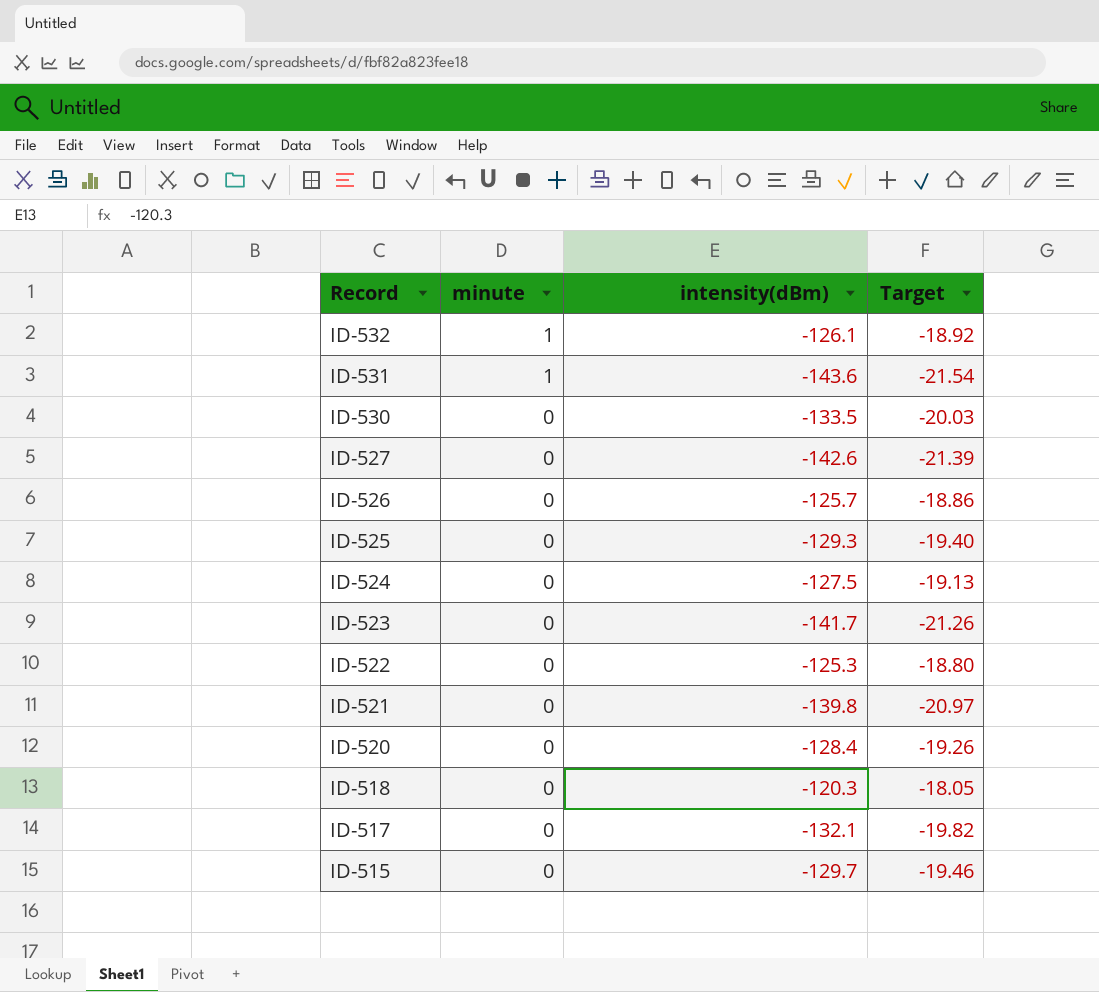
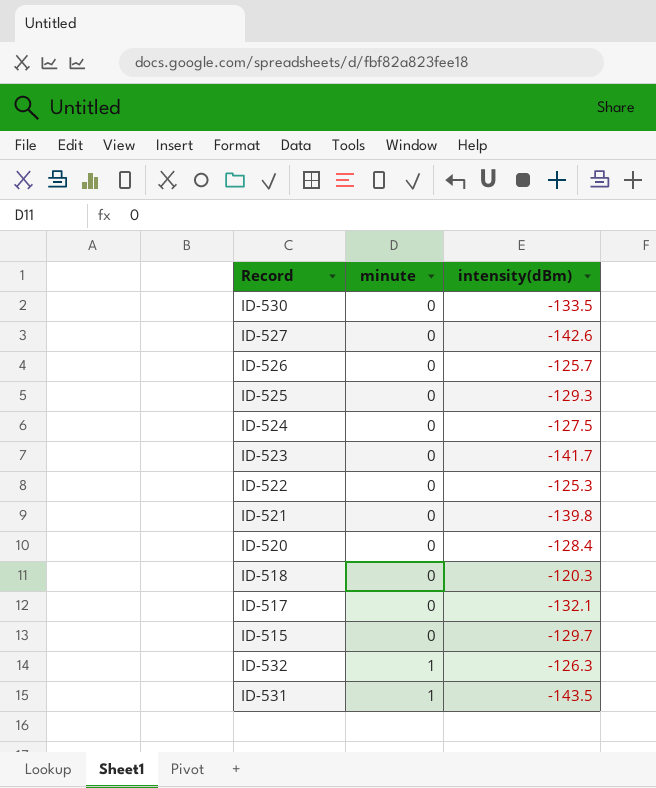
row order: Record descending -> minute ascending
column Target | formula: [intensity(dBm)] * 0.15 -> none
ID-532 | intensity(dBm): -126.1 -> -126.3
ID-531 | intensity(dBm): -143.6 -> -143.5

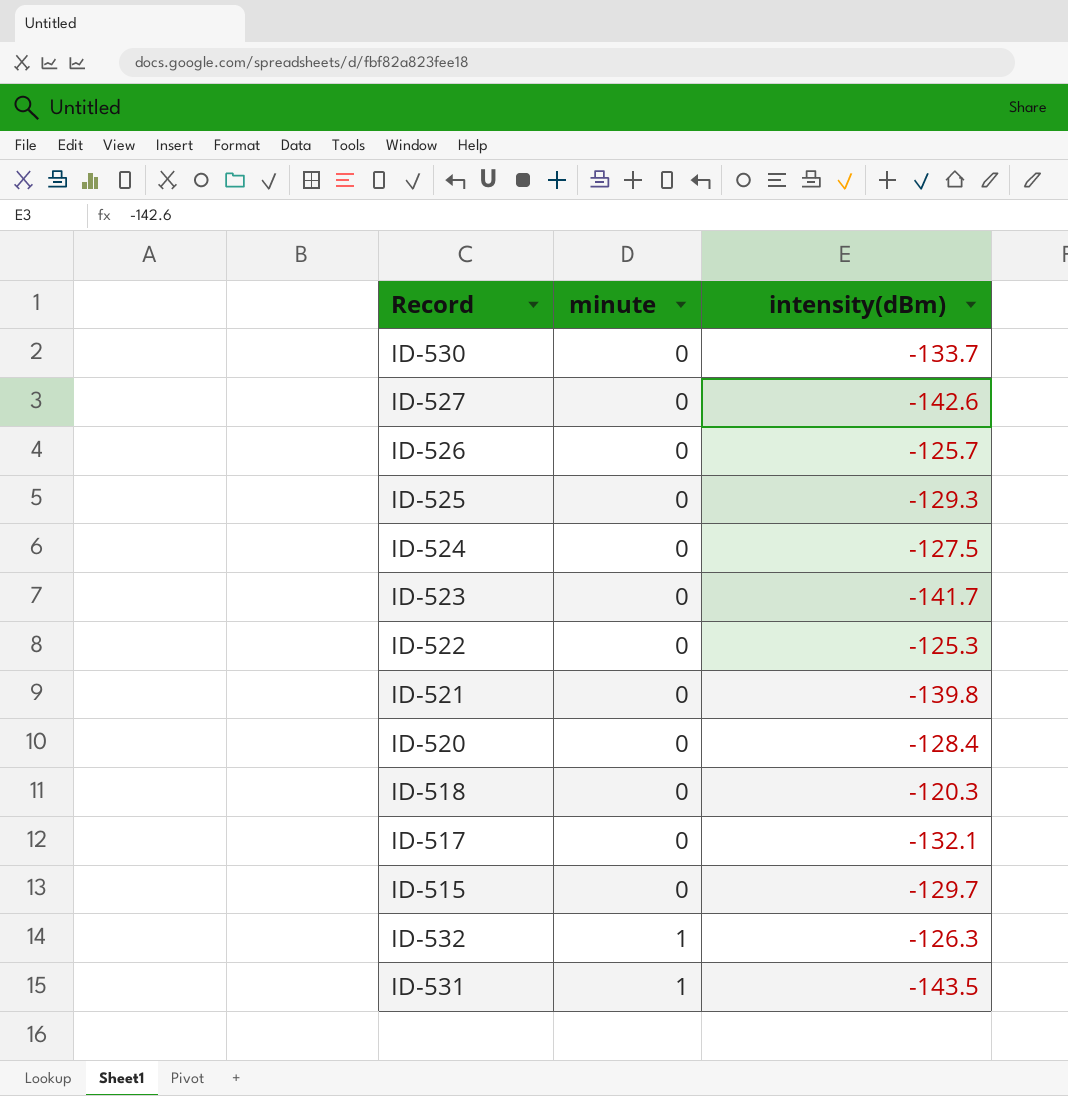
ID-530 | intensity(dBm): -133.5 -> -133.7

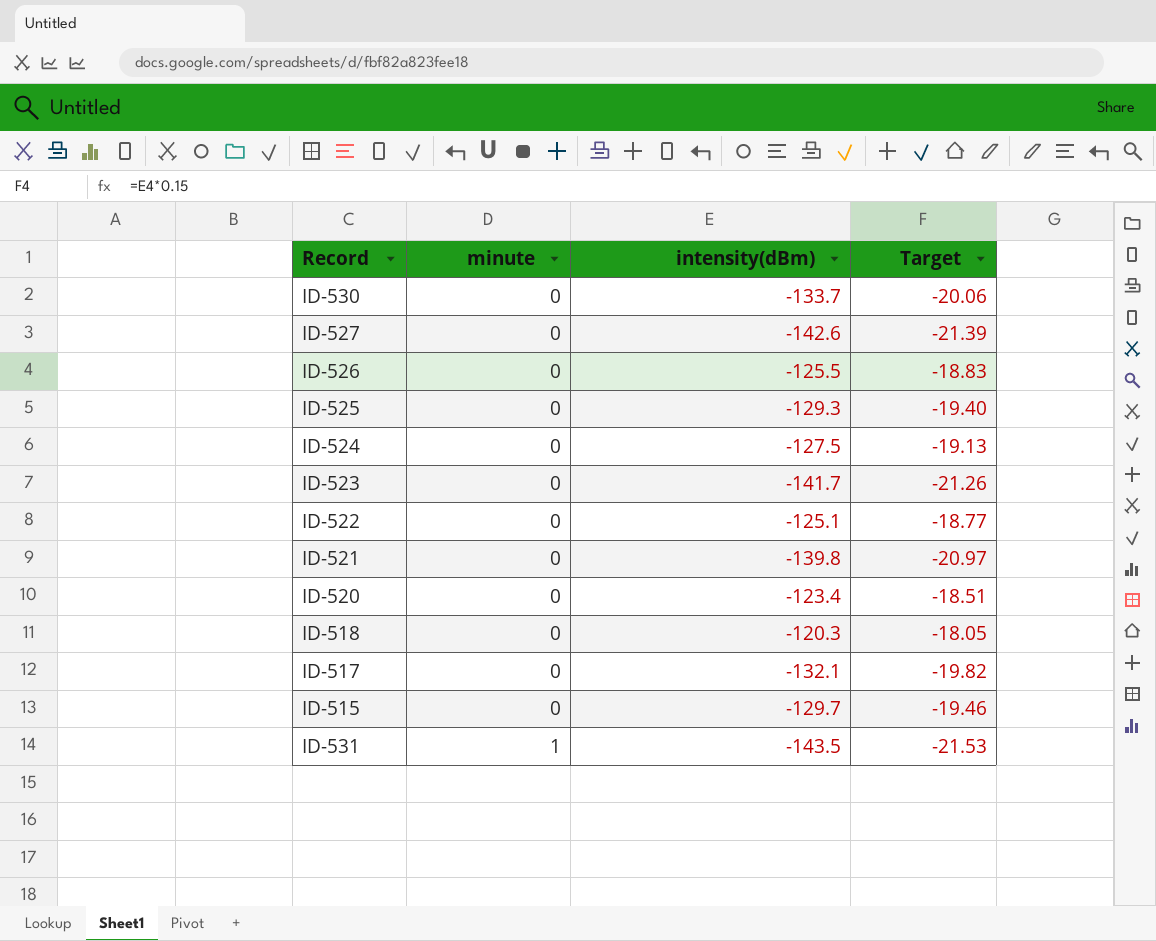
column Target | formula: none -> [intensity(dBm)] * 0.15
row ID-532: 1 | -126.3 -> none
ID-526 | intensity(dBm): -125.7 -> -125.5
ID-522 | intensity(dBm): -125.3 -> -125.1
ID-520 | intensity(dBm): -128.4 -> -123.4

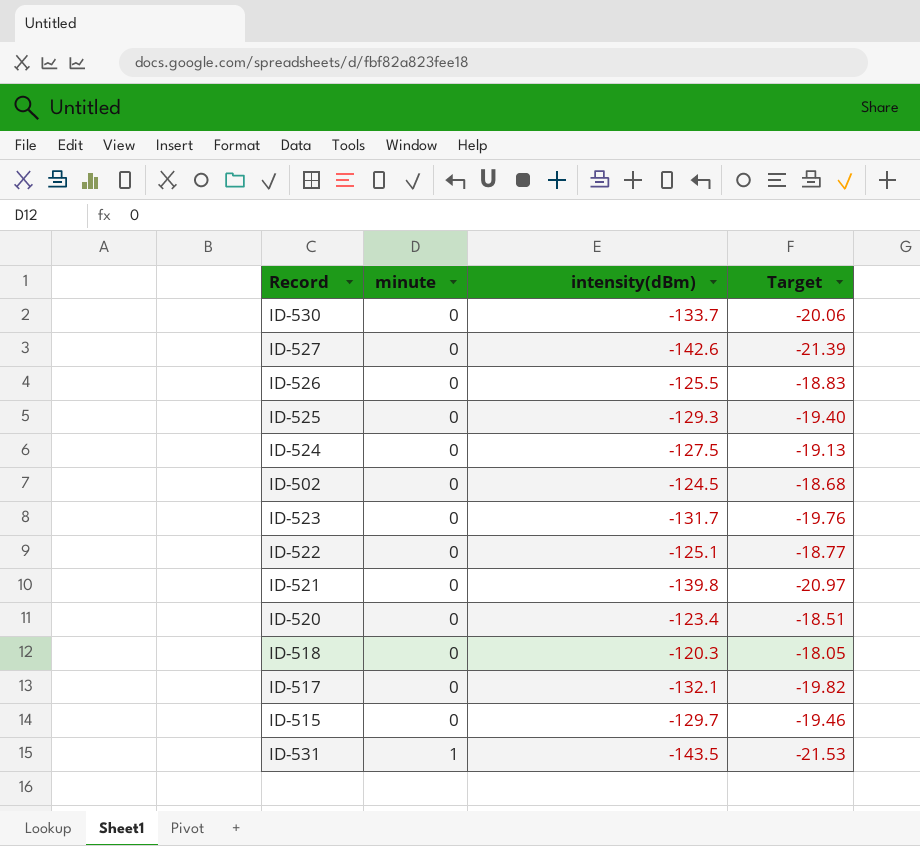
row ID-502: none -> 0 | -124.5 | -18.68
ID-523 | intensity(dBm): -141.7 -> -131.7
ID-523 | Target: -21.26 -> -19.76

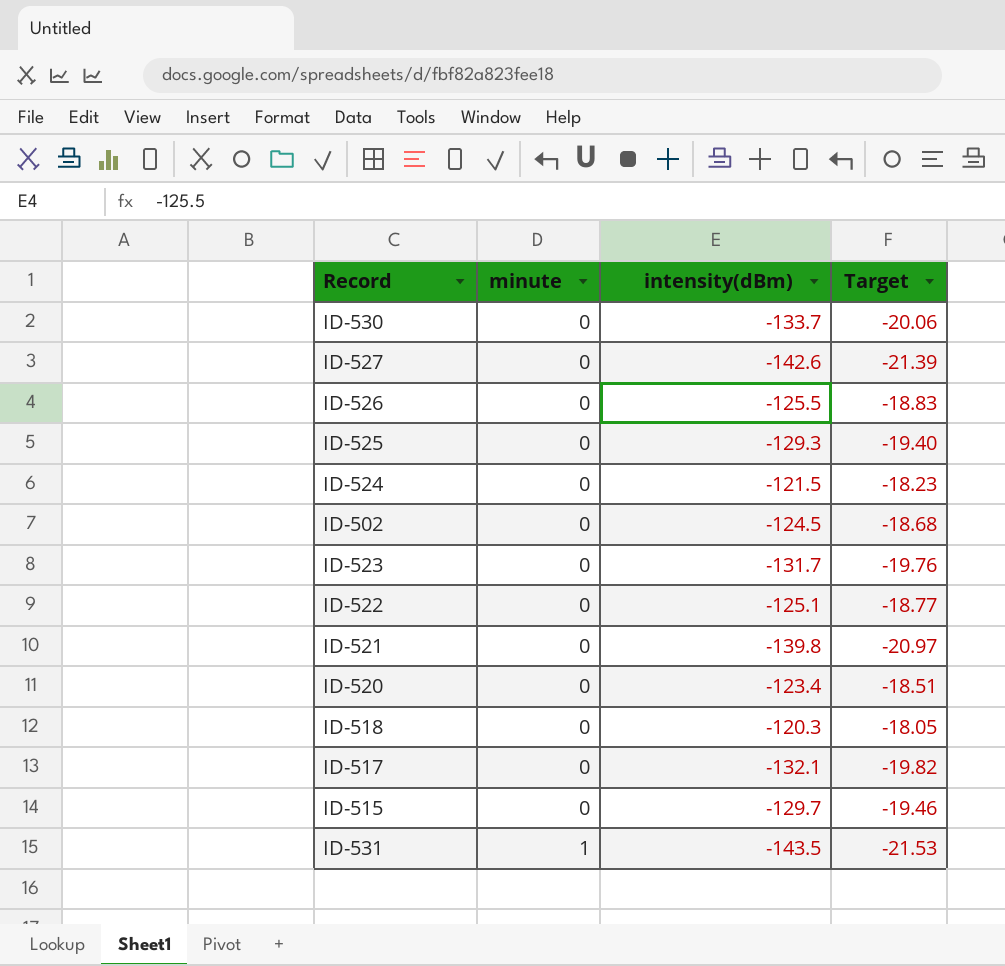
ID-524 | intensity(dBm): -127.5 -> -121.5
ID-524 | Target: -19.13 -> -18.23

